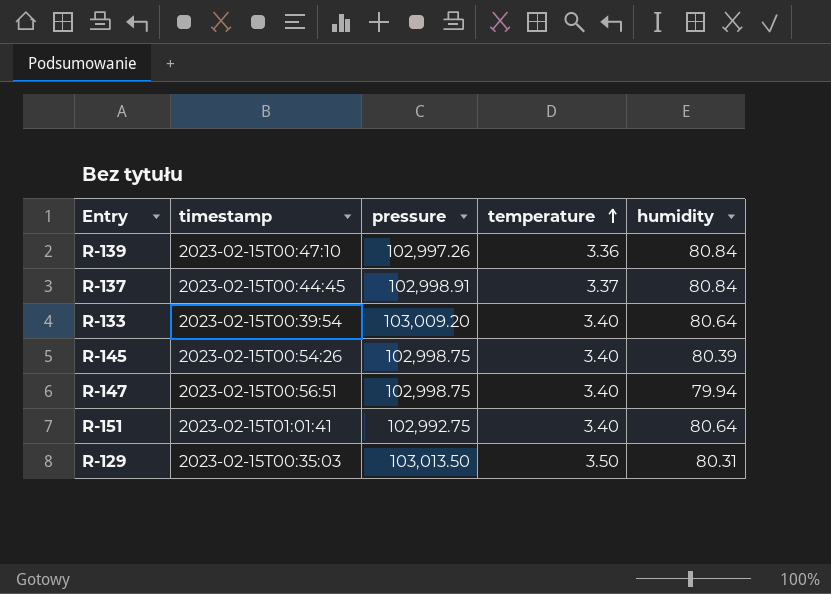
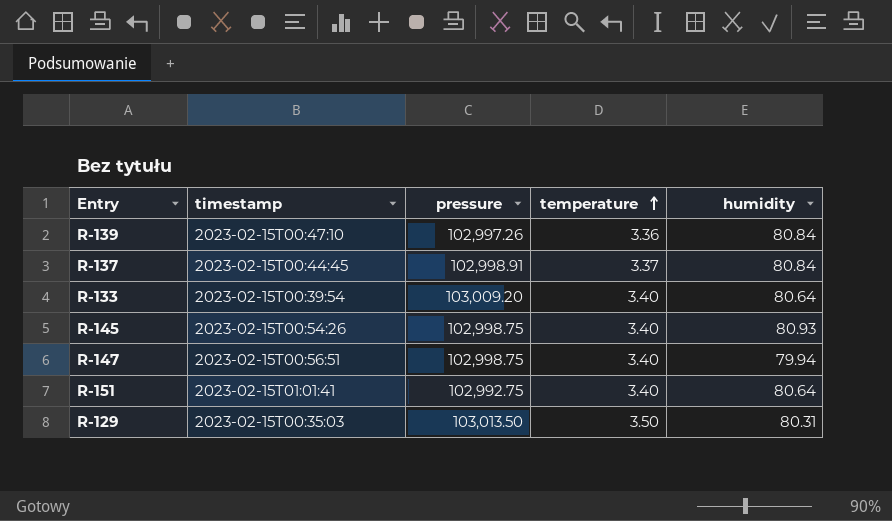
R-145 | humidity: 80.39 -> 80.93

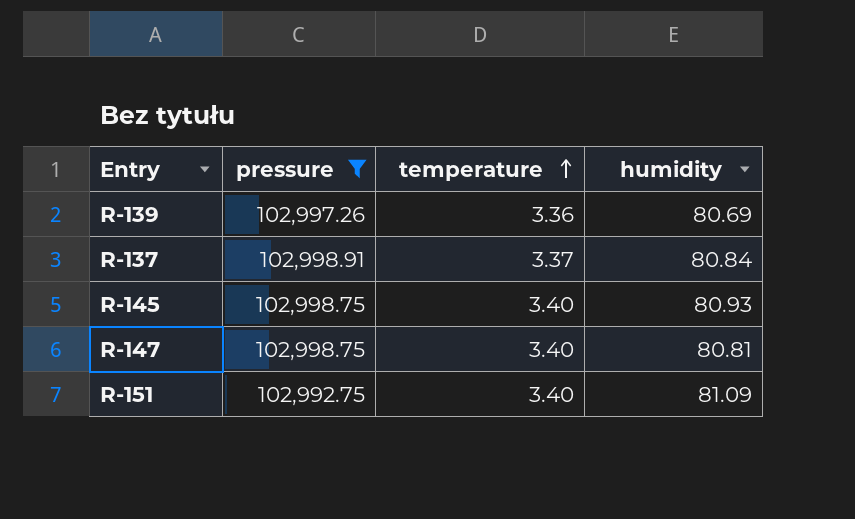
filter: none -> pressure <= 102,998.91
column timestamp | position: 2 -> none
R-139 | humidity: 80.84 -> 80.69
R-147 | humidity: 79.94 -> 80.81
R-151 | humidity: 80.64 -> 81.09

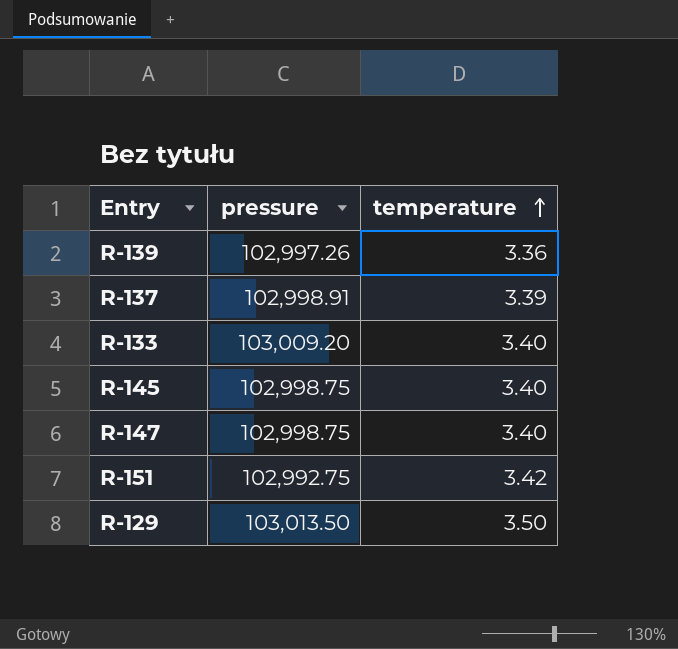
filter: pressure <= 102,998.91 -> none
column humidity | position: 4 -> none
R-137 | temperature: 3.37 -> 3.39
R-151 | temperature: 3.40 -> 3.42

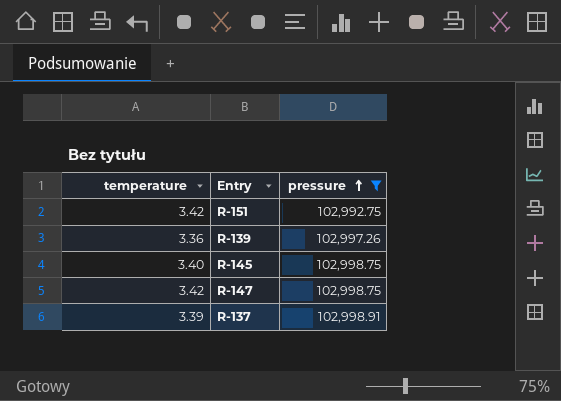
filter: none -> pressure <= 102,998.91
row order: temperature ascending -> pressure ascending
column temperature | position: 3 -> 1
R-147 | temperature: 3.40 -> 3.42

